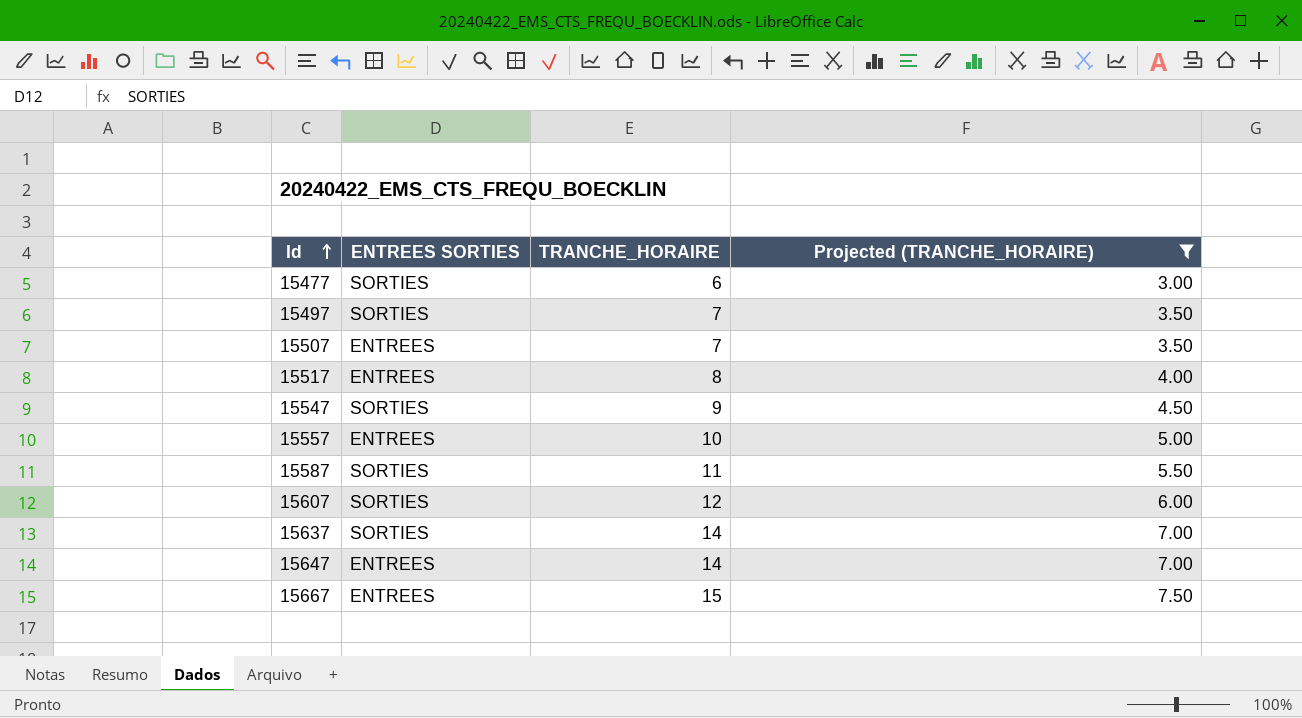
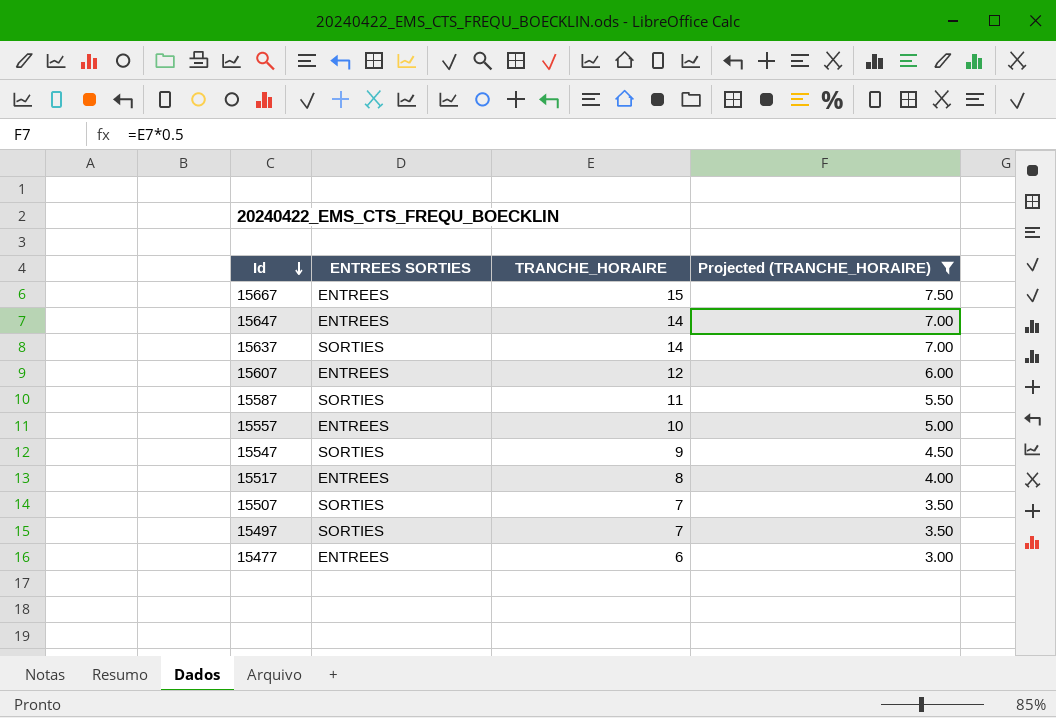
row order: Id ascending -> Id descending
15607 | ENTREES SORTIES: SORTIES -> ENTREES
15507 | ENTREES SORTIES: ENTREES -> SORTIES
15477 | ENTREES SORTIES: SORTIES -> ENTREES

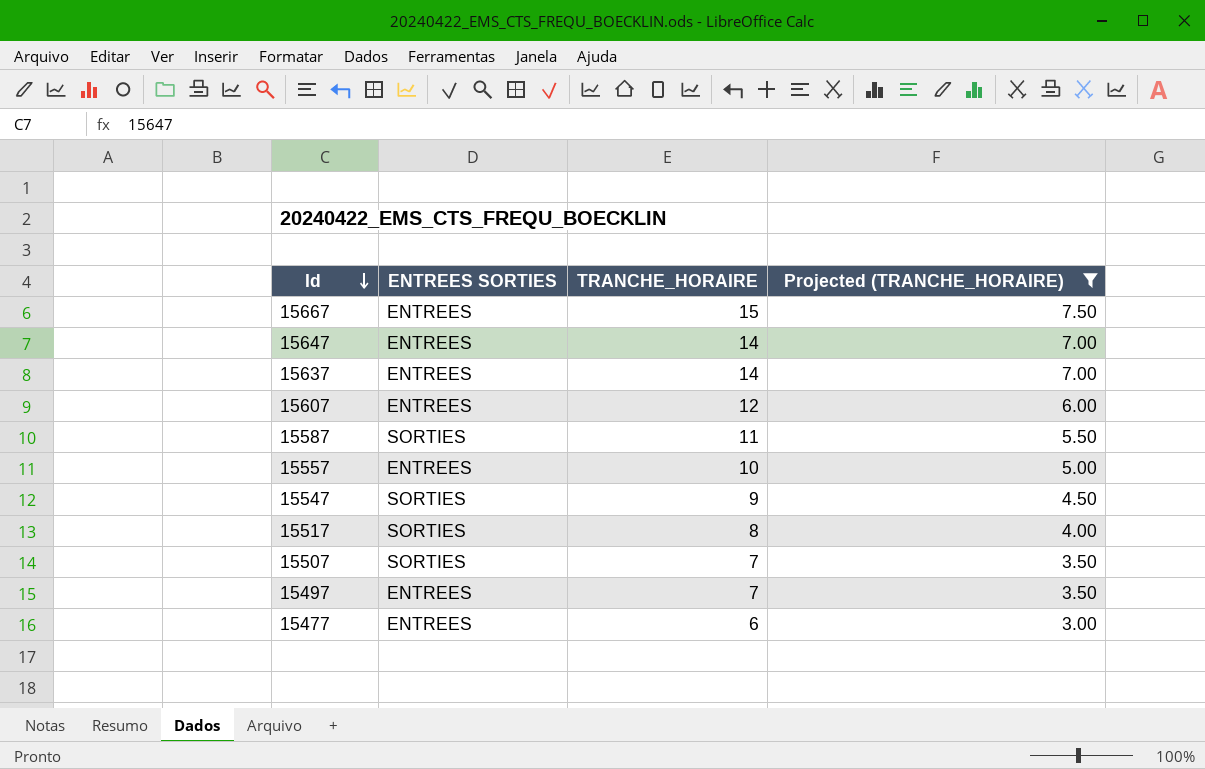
15637 | ENTREES SORTIES: SORTIES -> ENTREES
15517 | ENTREES SORTIES: ENTREES -> SORTIES
15497 | ENTREES SORTIES: SORTIES -> ENTREES

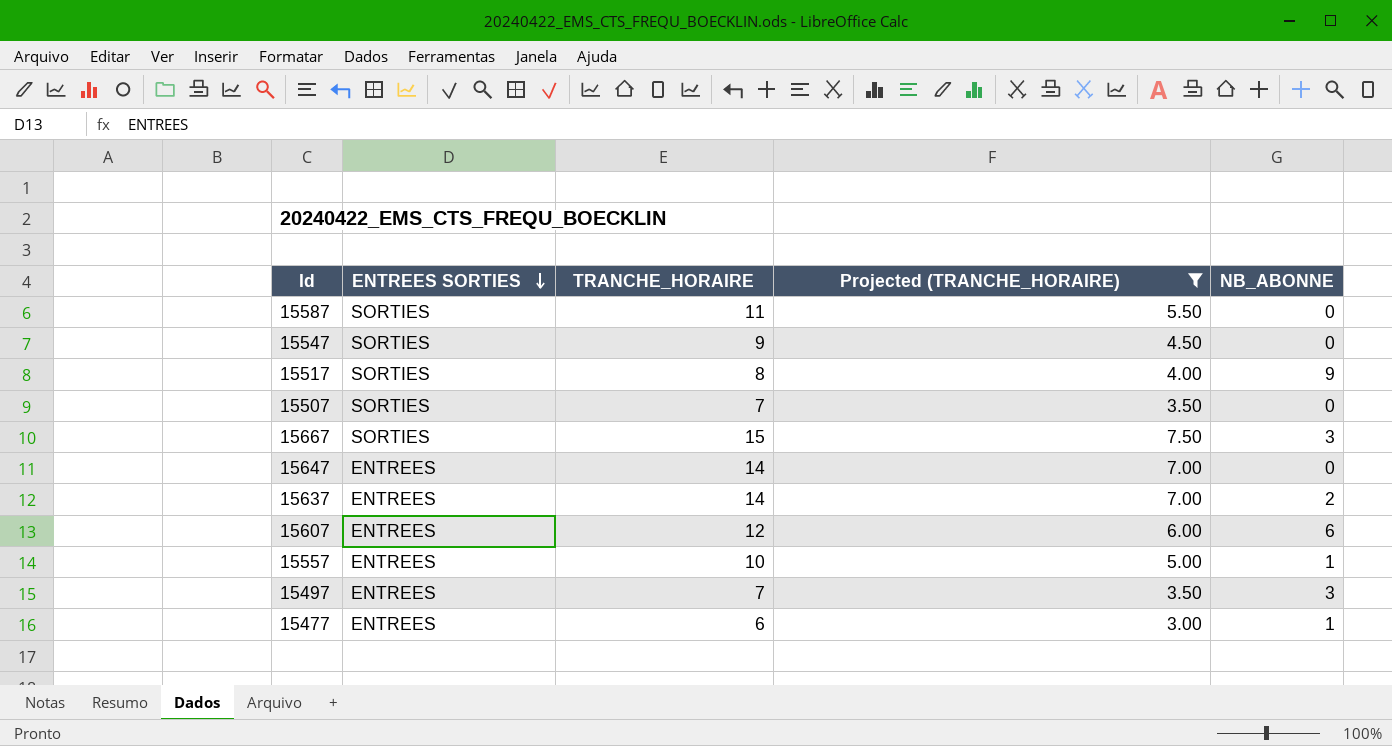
row order: Id descending -> ENTREES SORTIES descending
column NB_ABONNE | position: none -> 5
15667 | ENTREES SORTIES: ENTREES -> SORTIES

